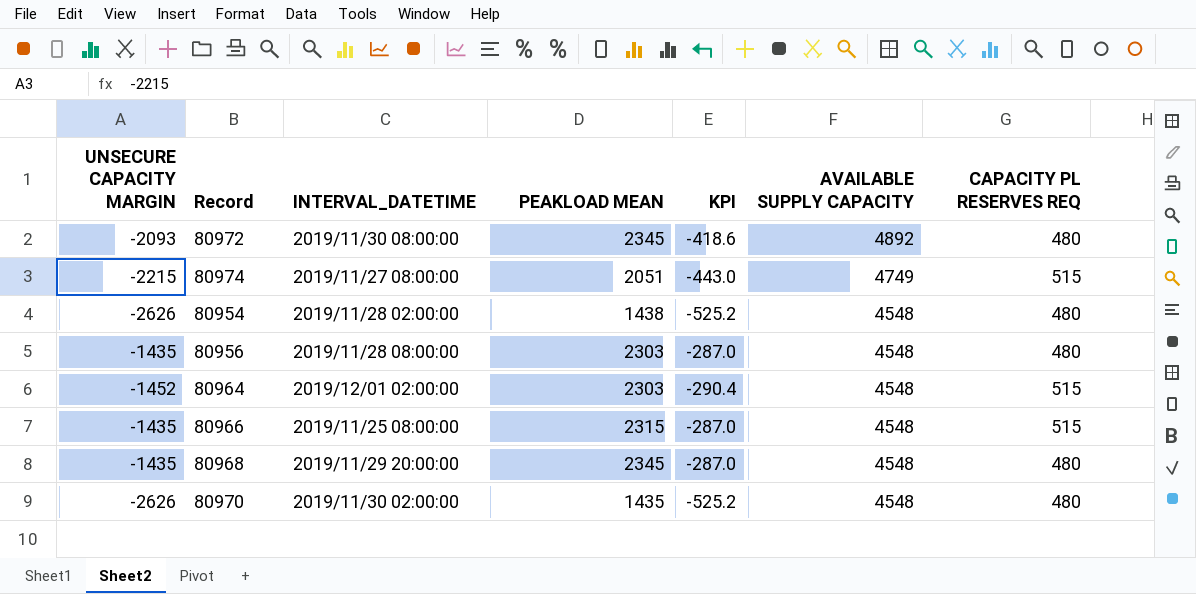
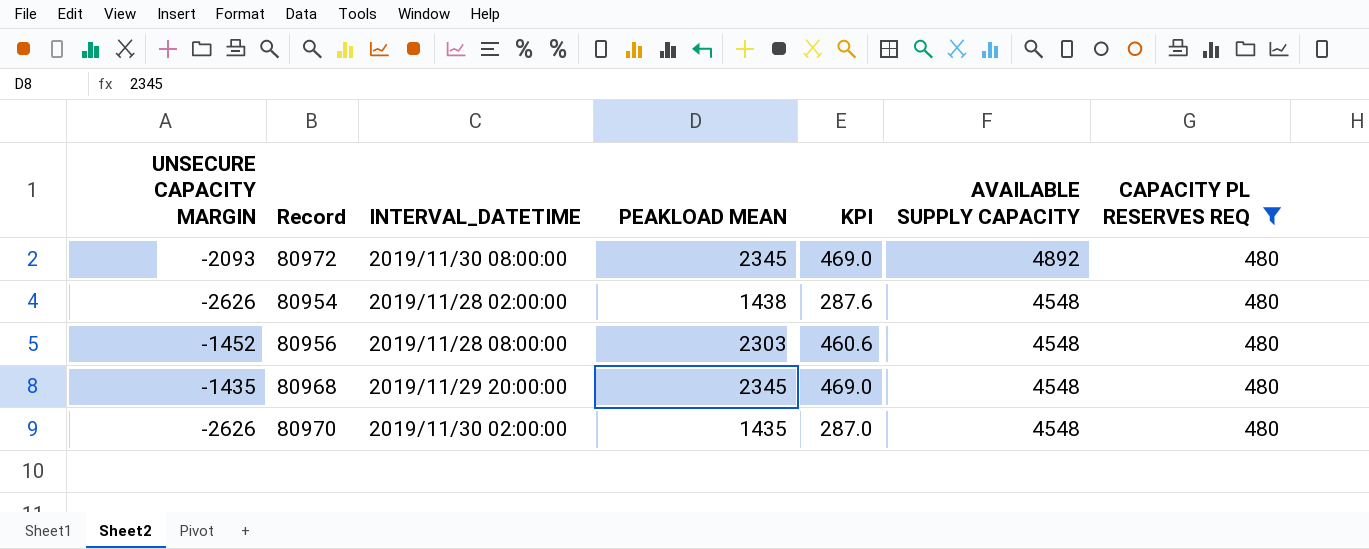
filter: none -> CAPACITY PL RESERVES REQ = 480
column KPI | formula: [UNSECURE CAPACITY MARGIN] * 0.2 -> [PEAKLOAD MEAN] * 0.2
80956 | UNSECURE CAPACITY MARGIN: -1435 -> -1452

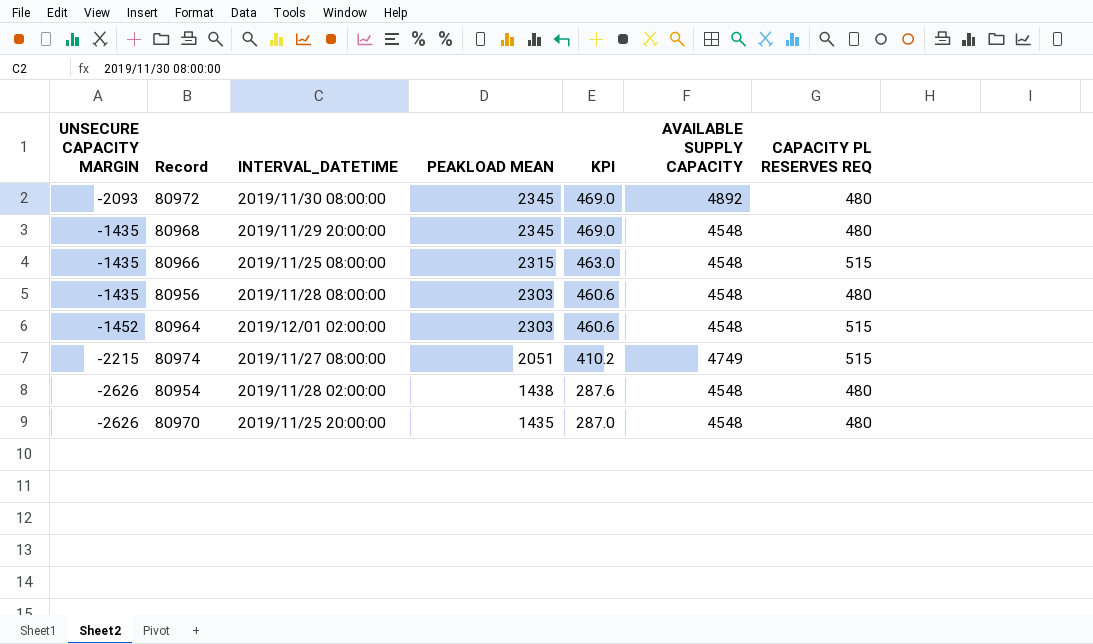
filter: CAPACITY PL RESERVES REQ = 480 -> none
row order: AVAILABLE SUPPLY CAPACITY descending -> PEAKLOAD MEAN descending
80956 | UNSECURE CAPACITY MARGIN: -1452 -> -1435
80970 | INTERVAL_DATETIME: 2019/11/30 02:00:00 -> 2019/11/25 20:00:00

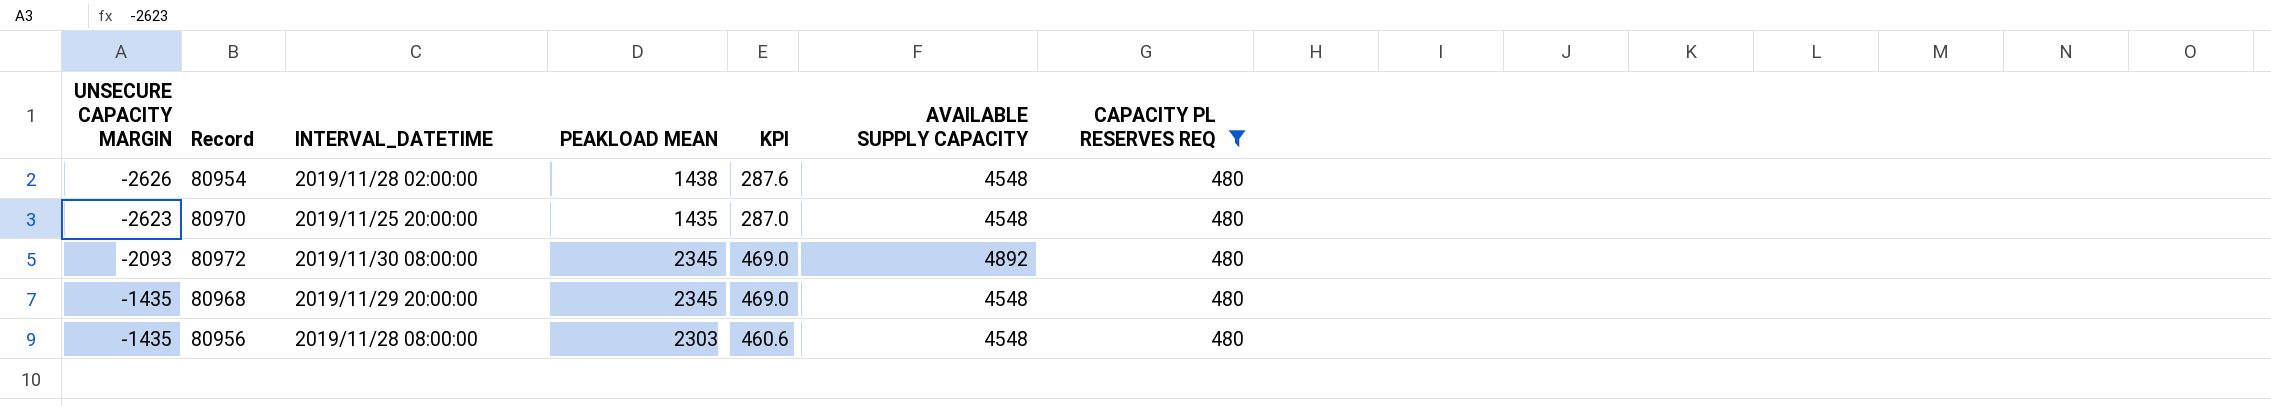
filter: none -> CAPACITY PL RESERVES REQ = 480
row order: PEAKLOAD MEAN descending -> UNSECURE CAPACITY MARGIN ascending
80970 | UNSECURE CAPACITY MARGIN: -2626 -> -2623

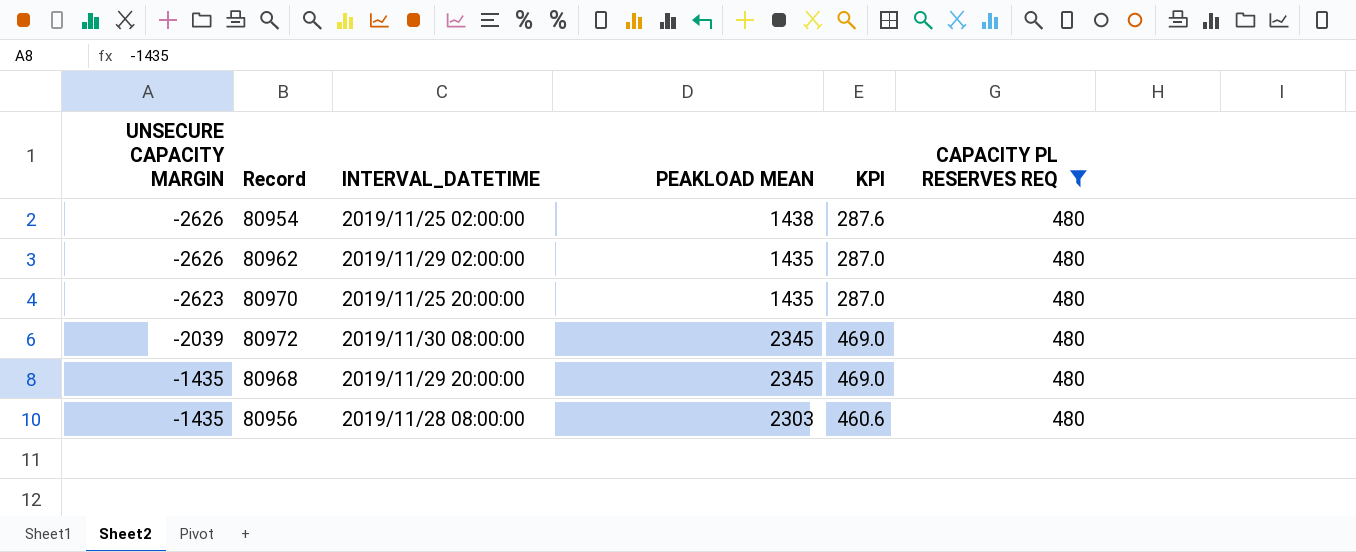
column AVAILABLE SUPPLY CAPACITY | position: 6 -> none
80954 | INTERVAL_DATETIME: 2019/11/28 02:00:00 -> 2019/11/25 02:00:00
row 80962: none -> -2626 | 2019/11/29 02:00:00 | 1435 | 287.0 | 480
80972 | UNSECURE CAPACITY MARGIN: -2093 -> -2039

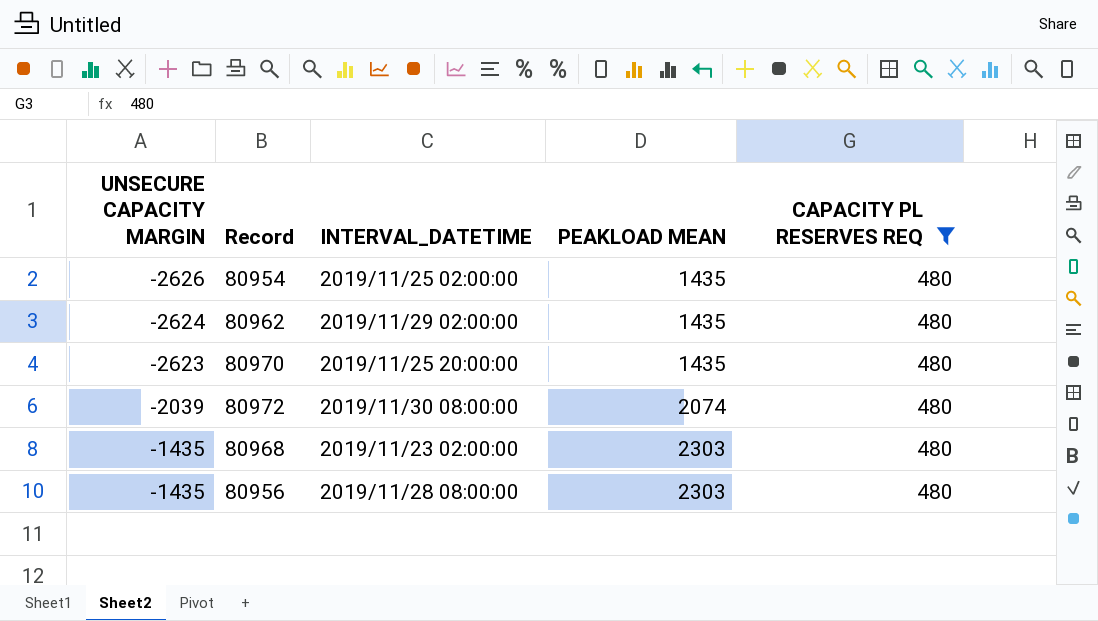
column KPI | formula: [PEAKLOAD MEAN] * 0.2 -> none
80954 | PEAKLOAD MEAN: 1438 -> 1435
80962 | UNSECURE CAPACITY MARGIN: -2626 -> -2624
80972 | PEAKLOAD MEAN: 2345 -> 2074
80968 | INTERVAL_DATETIME: 2019/11/29 20:00:00 -> 2019/11/23 02:00:00
80968 | PEAKLOAD MEAN: 2345 -> 2303

